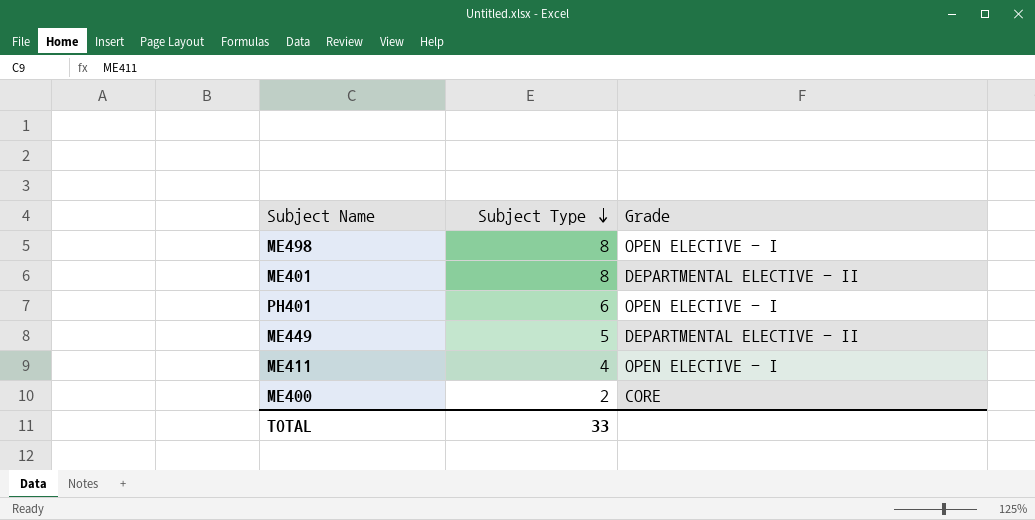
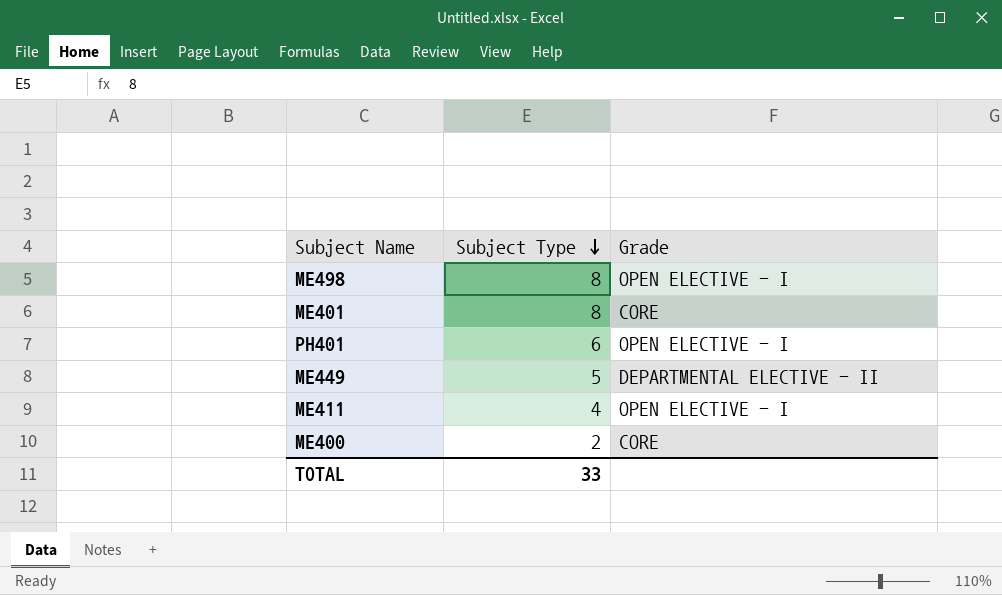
ME401 | Grade: DEPARTMENTAL ELECTIVE - II -> CORE

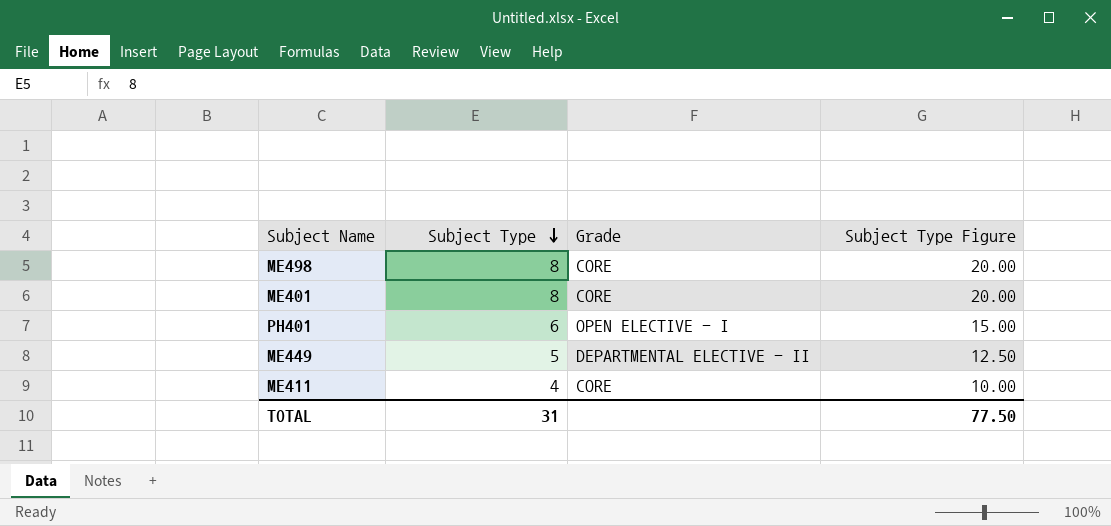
column Subject Type Figure | formula: none -> [Subject Type] * 2.5
row ME400: 2 | CORE -> none
ME498 | Grade: OPEN ELECTIVE - I -> CORE
ME411 | Grade: OPEN ELECTIVE - I -> CORE
TOTAL | Subject Type: 33 -> 31

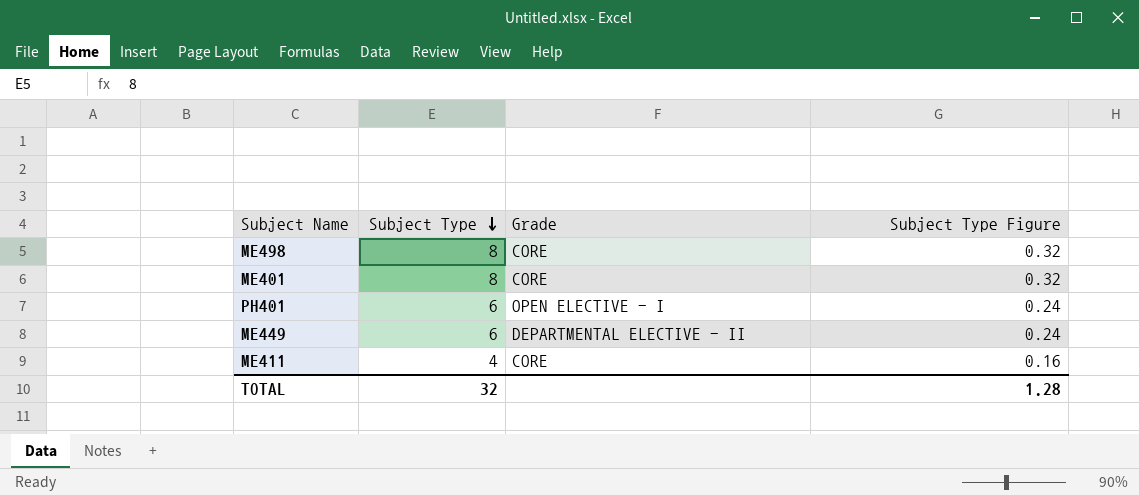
column Subject Type Figure | formula: [Subject Type] * 2.5 -> [Subject Type] * 0.04
ME449 | Subject Type: 5 -> 6
TOTAL | Subject Type: 31 -> 32
TOTAL | Subject Type Figure: 77.50 -> 1.28

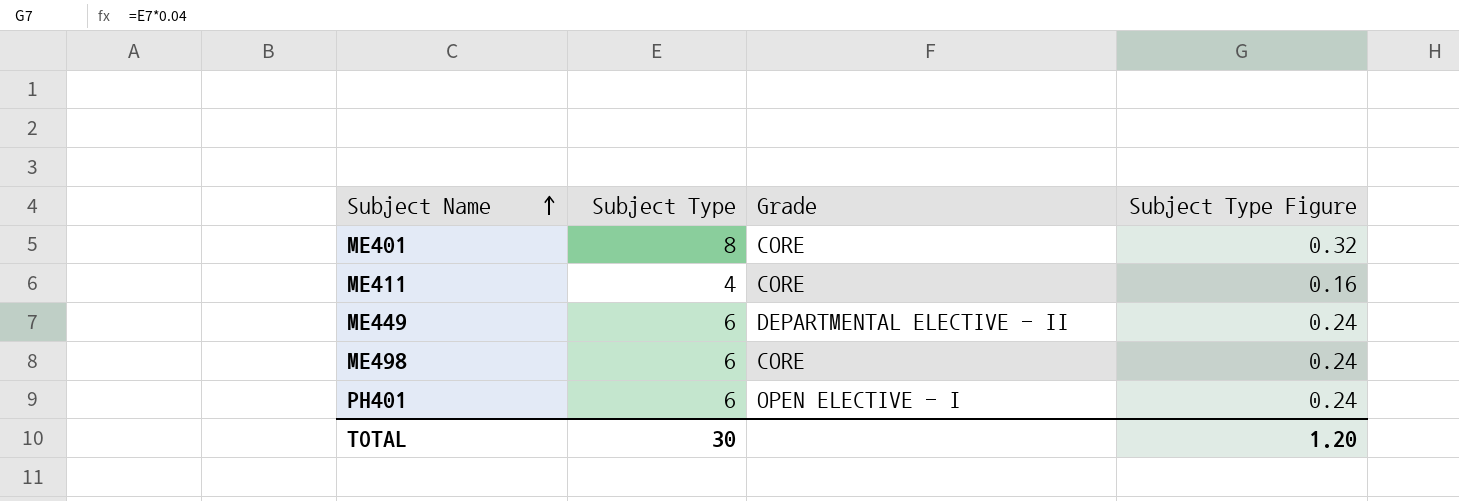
row order: Subject Type descending -> Subject Name ascending
ME498 | Subject Type: 8 -> 6
ME498 | Subject Type Figure: 0.32 -> 0.24
TOTAL | Subject Type: 32 -> 30
TOTAL | Subject Type Figure: 1.28 -> 1.20

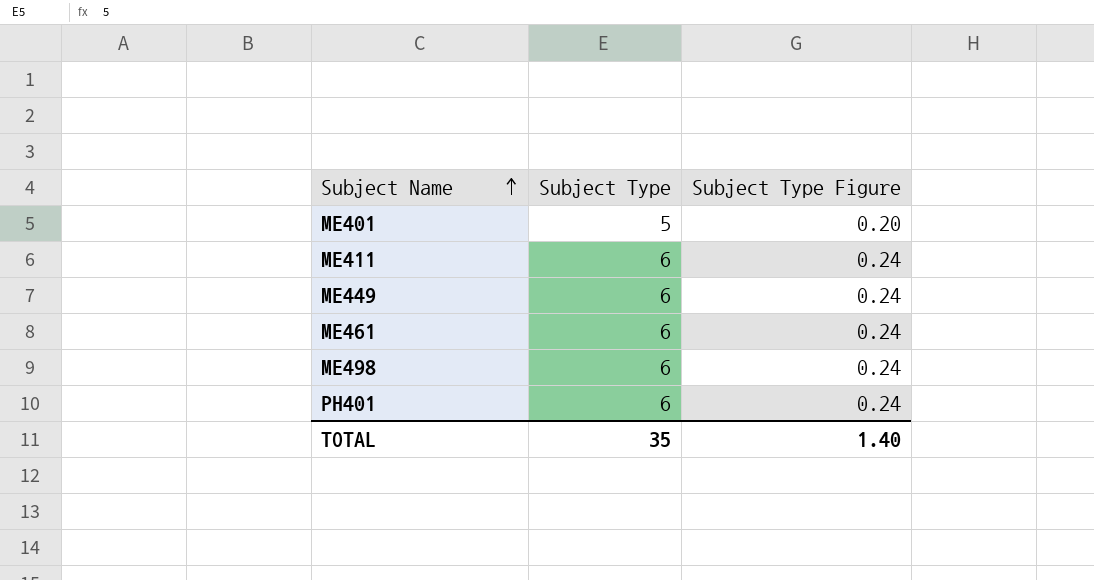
column Grade | position: 3 -> none
ME401 | Subject Type: 8 -> 5
ME401 | Subject Type Figure: 0.32 -> 0.20
ME411 | Subject Type: 4 -> 6
ME411 | Subject Type Figure: 0.16 -> 0.24
row ME461: none -> 6 | 0.24
TOTAL | Subject Type: 30 -> 35
TOTAL | Subject Type Figure: 1.20 -> 1.40

